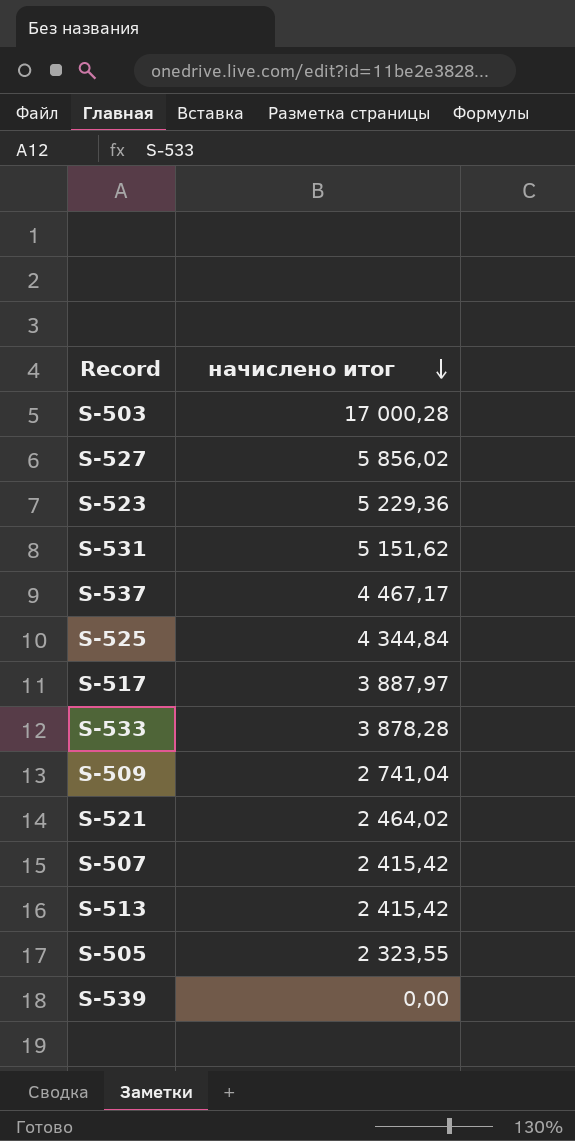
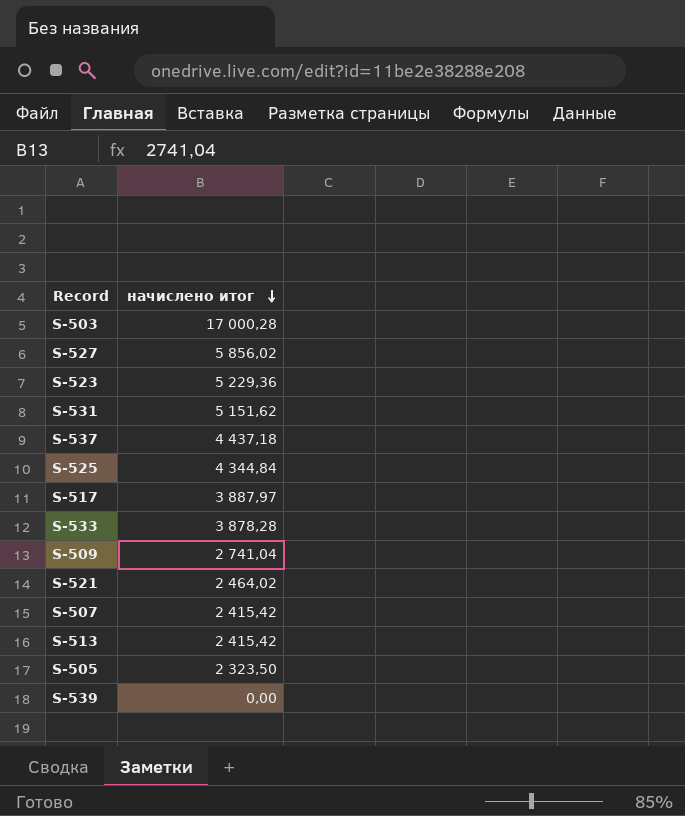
S-537 | начислено итог: 4 467,17 -> 4 437,18
S-505 | начислено итог: 2 323,55 -> 2 323,50

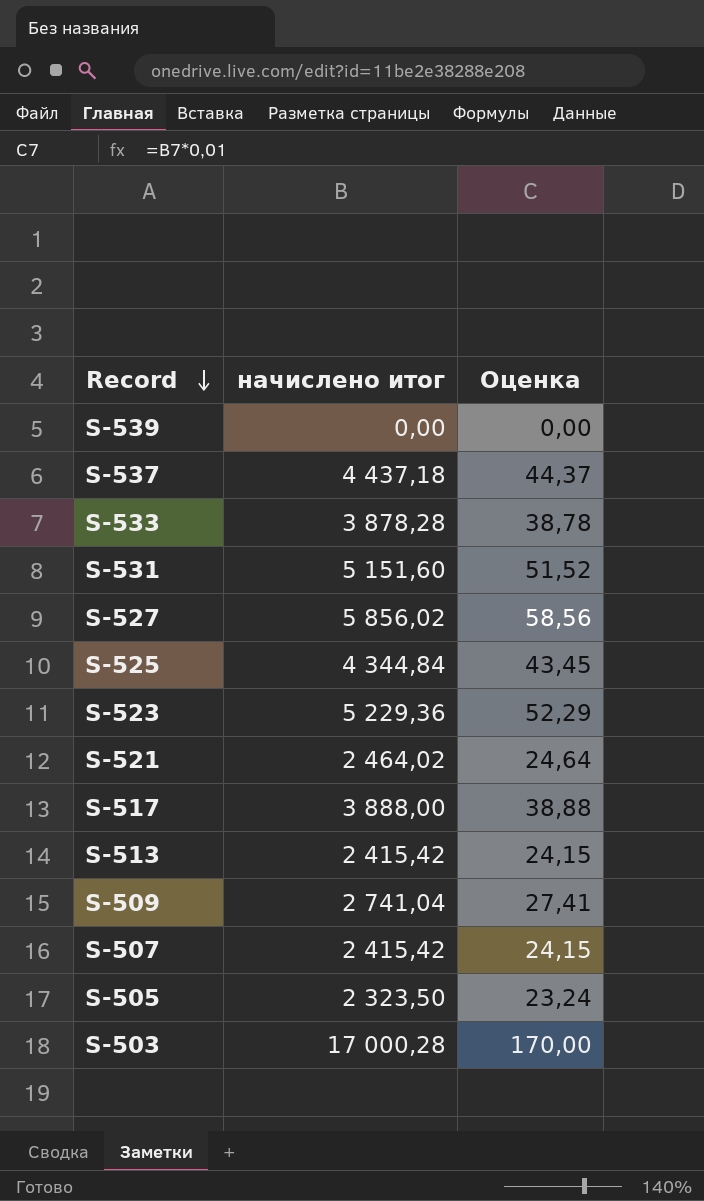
row order: начислено итог descending -> Record descending
column Оценка | formula: none -> [начислено итог] * 0,01
S-531 | начислено итог: 5 151,62 -> 5 151,60
S-517 | начислено итог: 3 887,97 -> 3 888,00

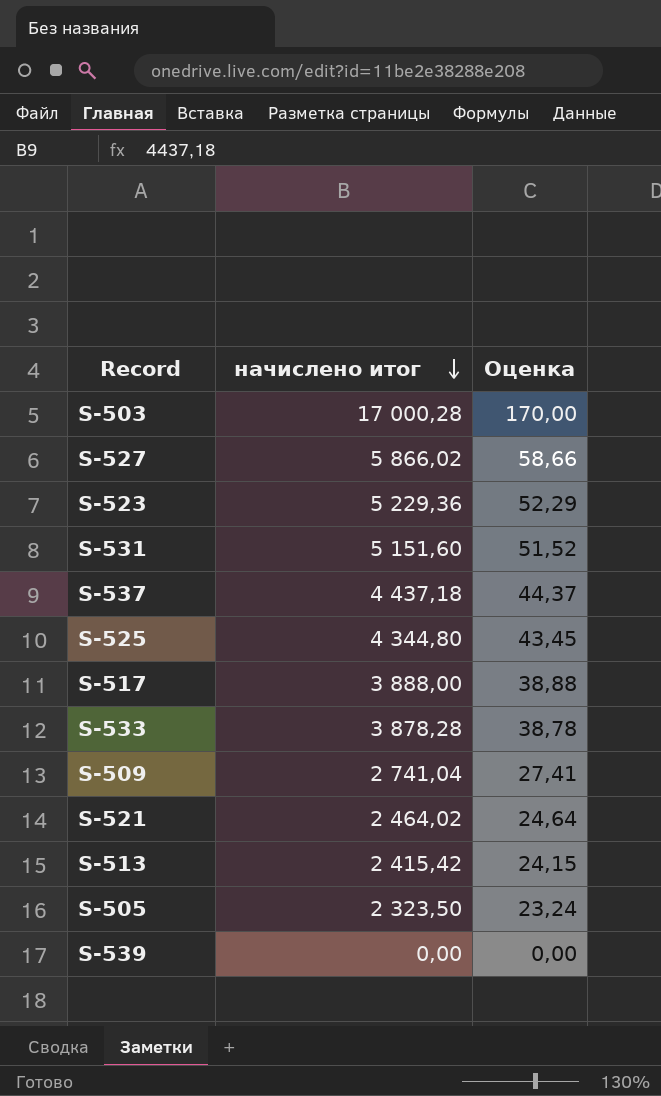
row order: Record descending -> начислено итог descending
row S-507: 2 415,42 | 24,15 -> none
S-527 | начислено итог: 5 856,02 -> 5 866,02
S-527 | Оценка: 58,56 -> 58,66
S-525 | начислено итог: 4 344,84 -> 4 344,80

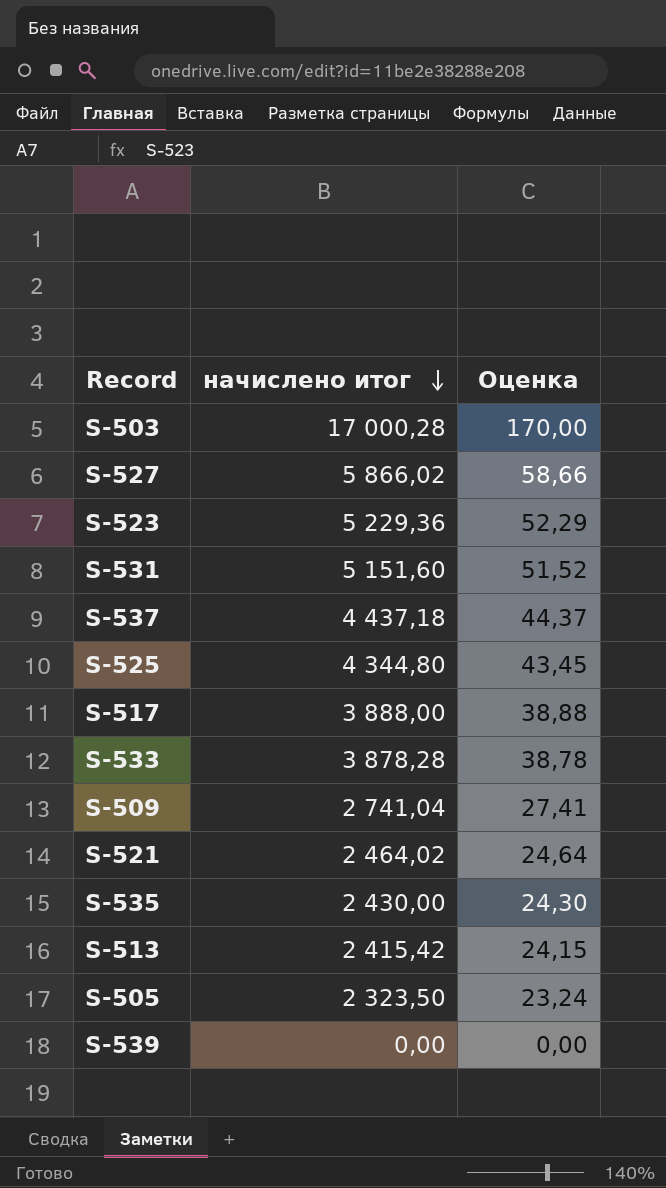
row S-535: none -> 2 430,00 | 24,30

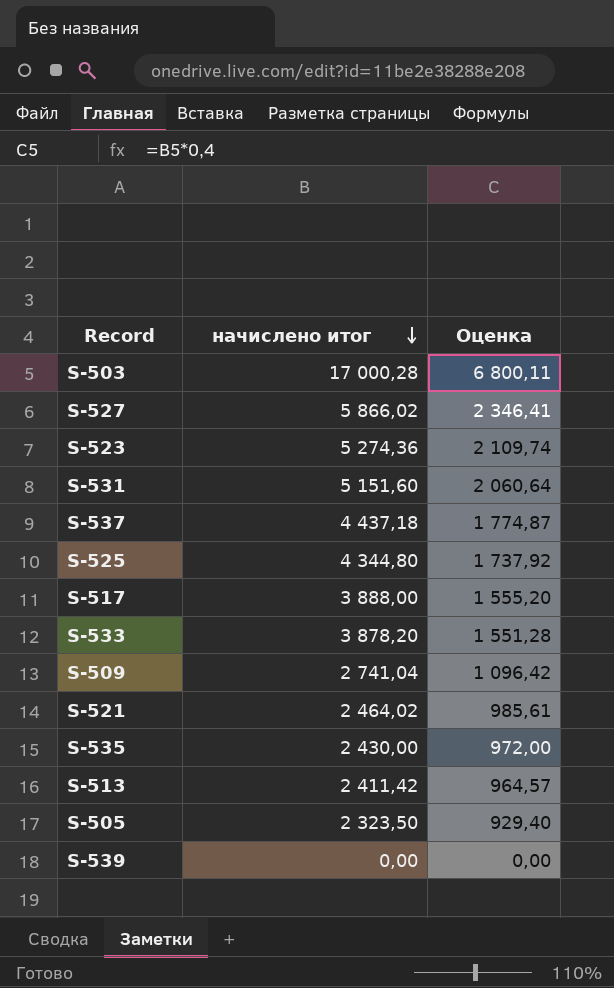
column Оценка | formula: [начислено итог] * 0,01 -> [начислено итог] * 0,4
S-523 | начислено итог: 5 229,36 -> 5 274,36
S-533 | начислено итог: 3 878,28 -> 3 878,20
S-513 | начислено итог: 2 415,42 -> 2 411,42

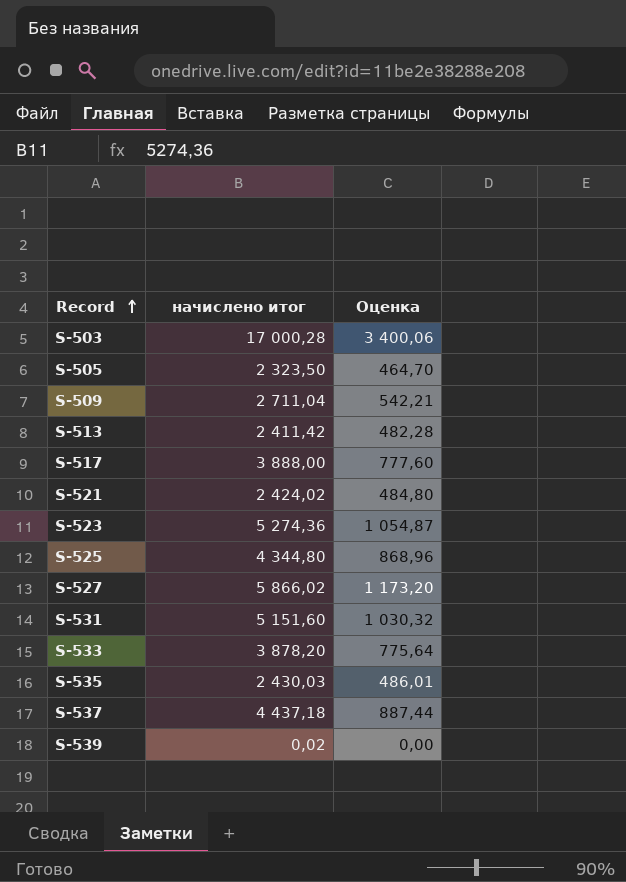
row order: начислено итог descending -> Record ascending
column Оценка | formula: [начислено итог] * 0,4 -> [начислено итог] * 0,2
S-509 | начислено итог: 2 741,04 -> 2 711,04
S-521 | начислено итог: 2 464,02 -> 2 424,02
S-535 | начислено итог: 2 430,00 -> 2 430,03
S-539 | начислено итог: 0,00 -> 0,02

